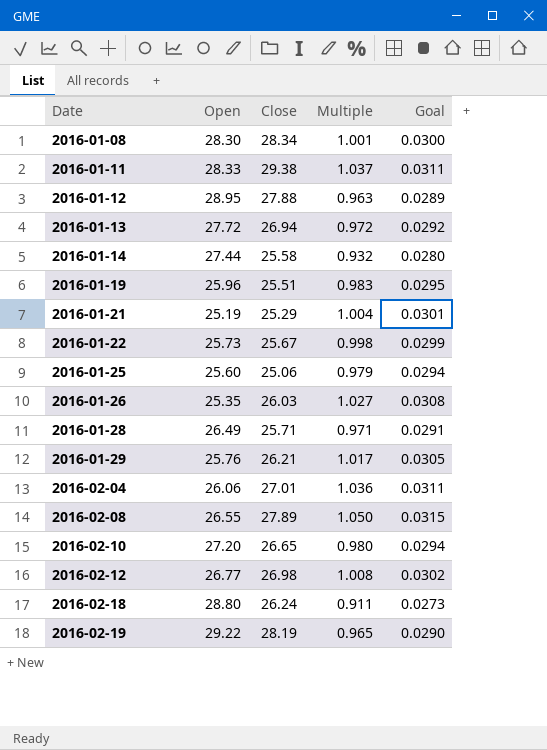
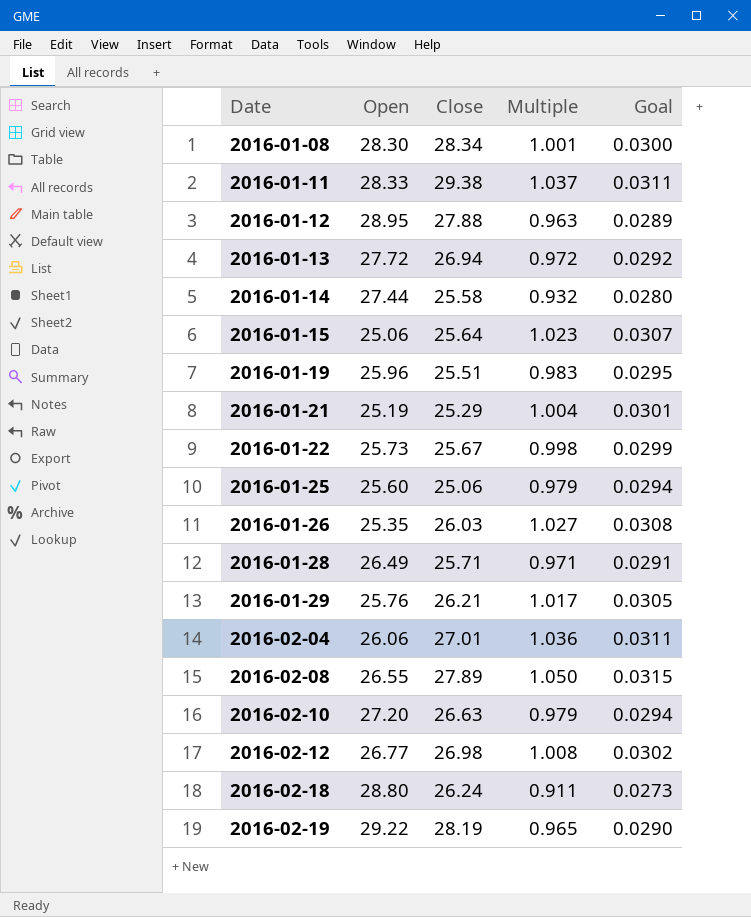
row 2016-01-15: none -> 25.06 | 25.64 | 1.023 | 0.0307
2016-02-10 | Close: 26.65 -> 26.63
2016-02-10 | Multiple: 0.980 -> 0.979

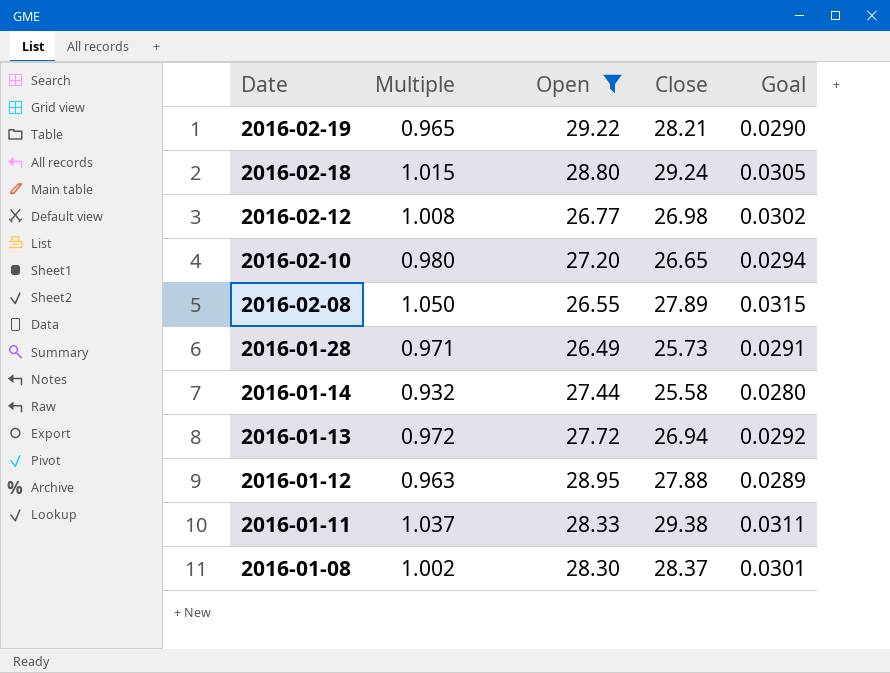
filter: none -> Open >= 26.49
row order: Date ascending -> Date descending
column Multiple | position: 4 -> 2
2016-02-19 | Close: 28.19 -> 28.21
2016-02-18 | Multiple: 0.911 -> 1.015
2016-02-18 | Close: 26.24 -> 29.24
2016-02-18 | Goal: 0.0273 -> 0.0305
2016-02-10 | Multiple: 0.979 -> 0.980
2016-02-10 | Close: 26.63 -> 26.65
2016-01-28 | Close: 25.71 -> 25.73
2016-01-08 | Multiple: 1.001 -> 1.002
2016-01-08 | Close: 28.34 -> 28.37
2016-01-08 | Goal: 0.0300 -> 0.0301

